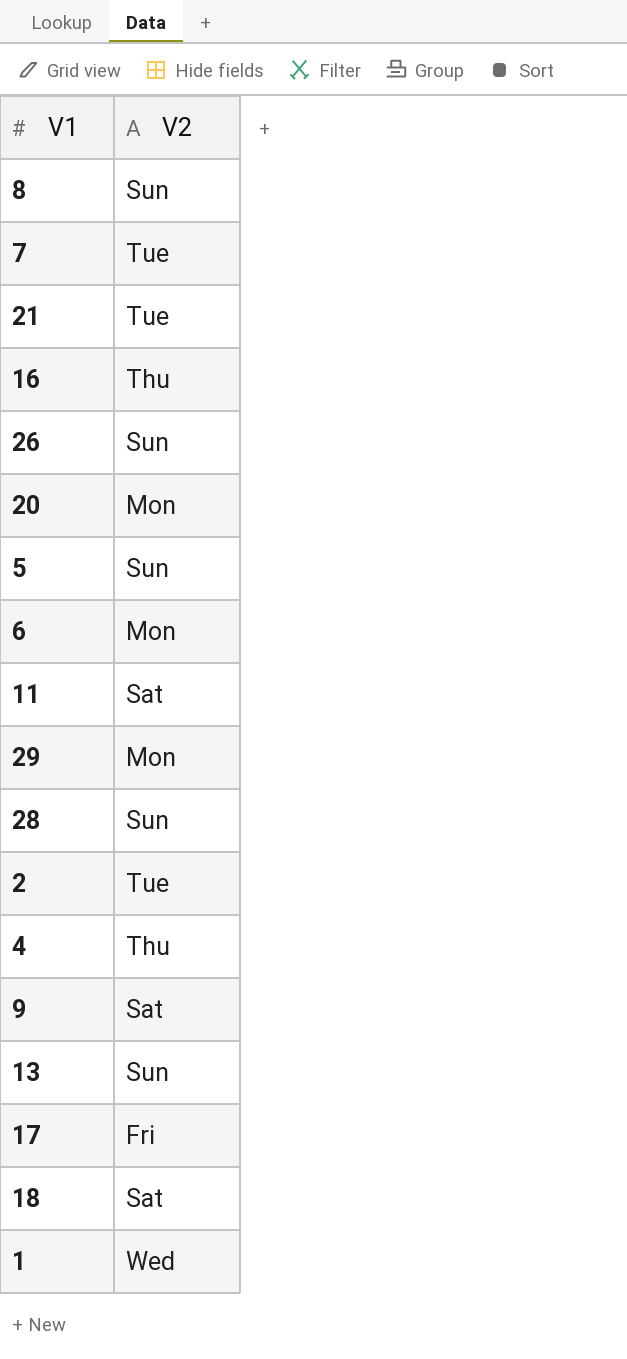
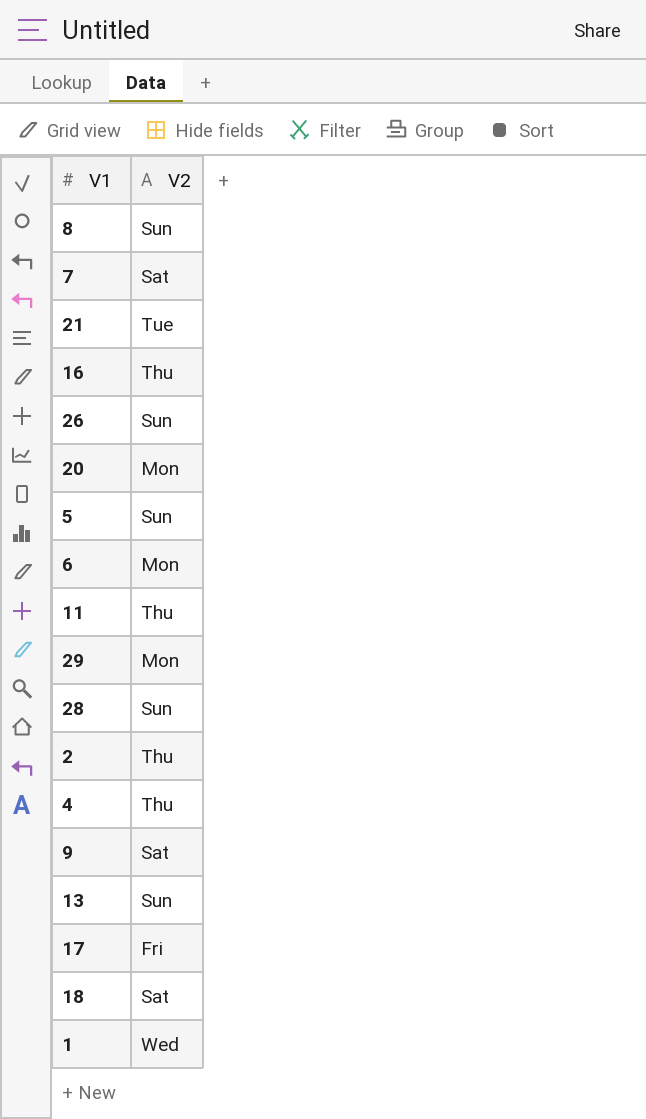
7 | V2: Tue -> Sat
11 | V2: Sat -> Thu
2 | V2: Tue -> Thu

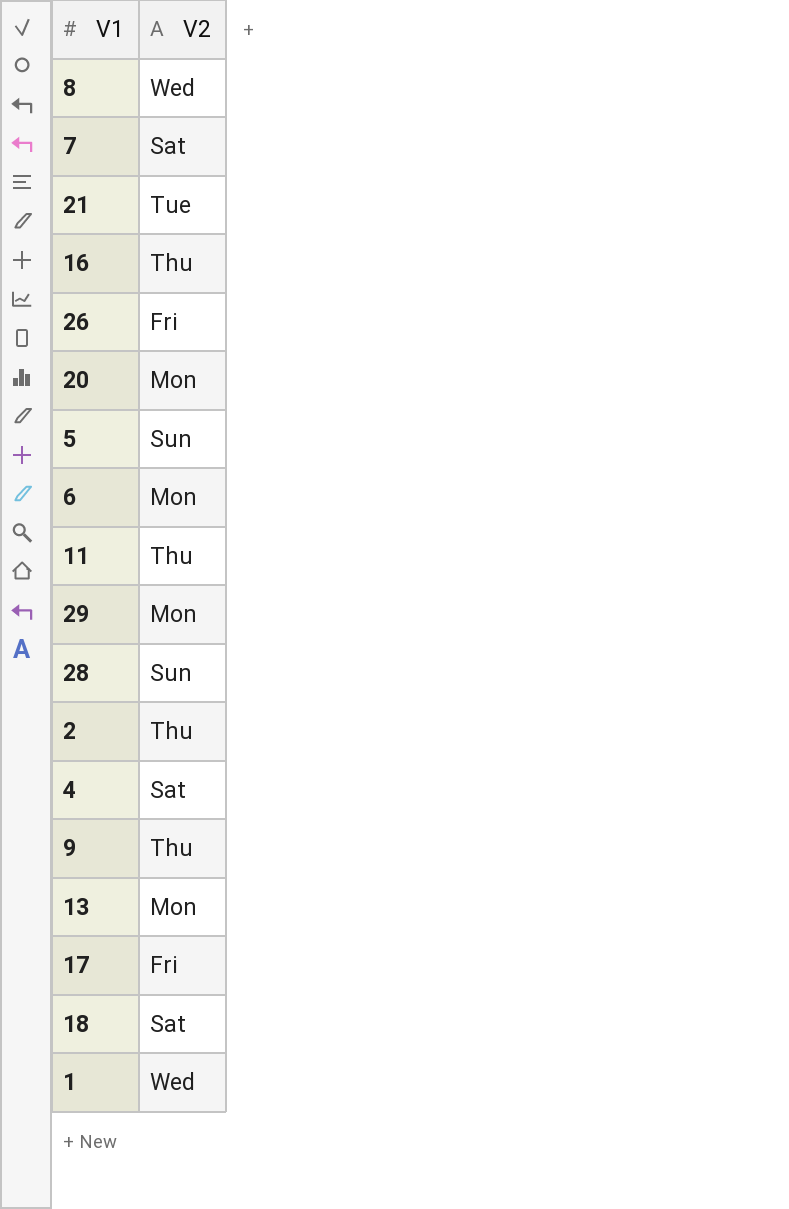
8 | V2: Sun -> Wed
26 | V2: Sun -> Fri
4 | V2: Thu -> Sat
9 | V2: Sat -> Thu
13 | V2: Sun -> Mon

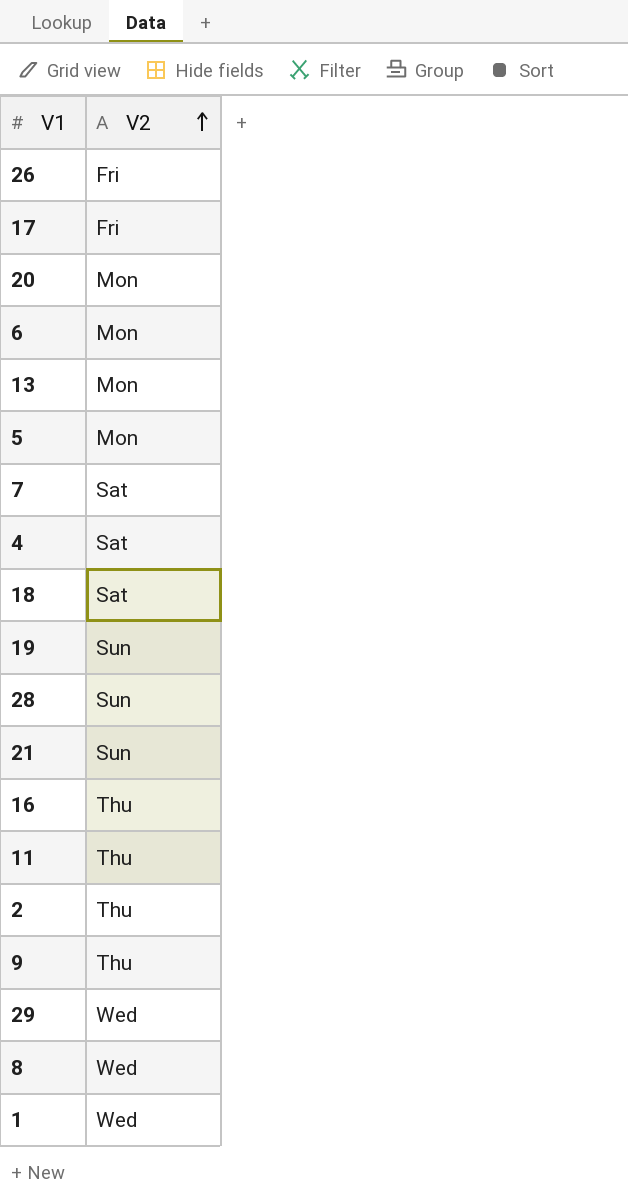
row order: none -> V2 ascending
5 | V2: Sun -> Mon
row 19: none -> Sun
21 | V2: Tue -> Sun
29 | V2: Mon -> Wed

